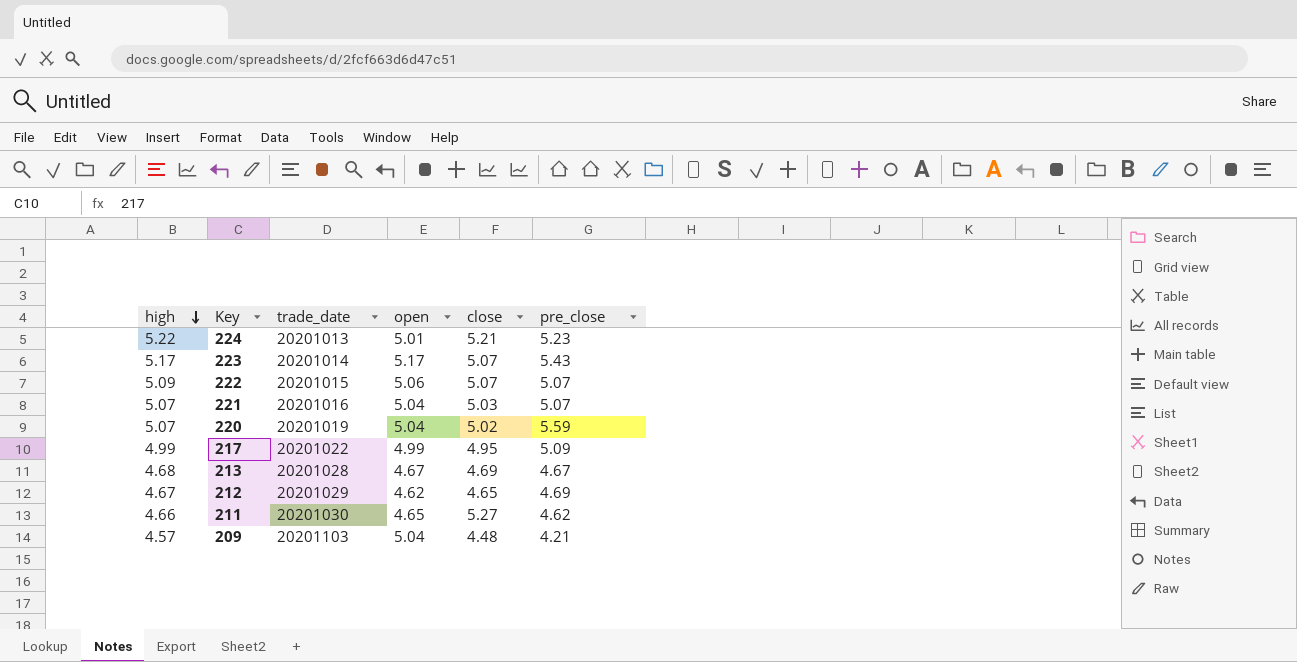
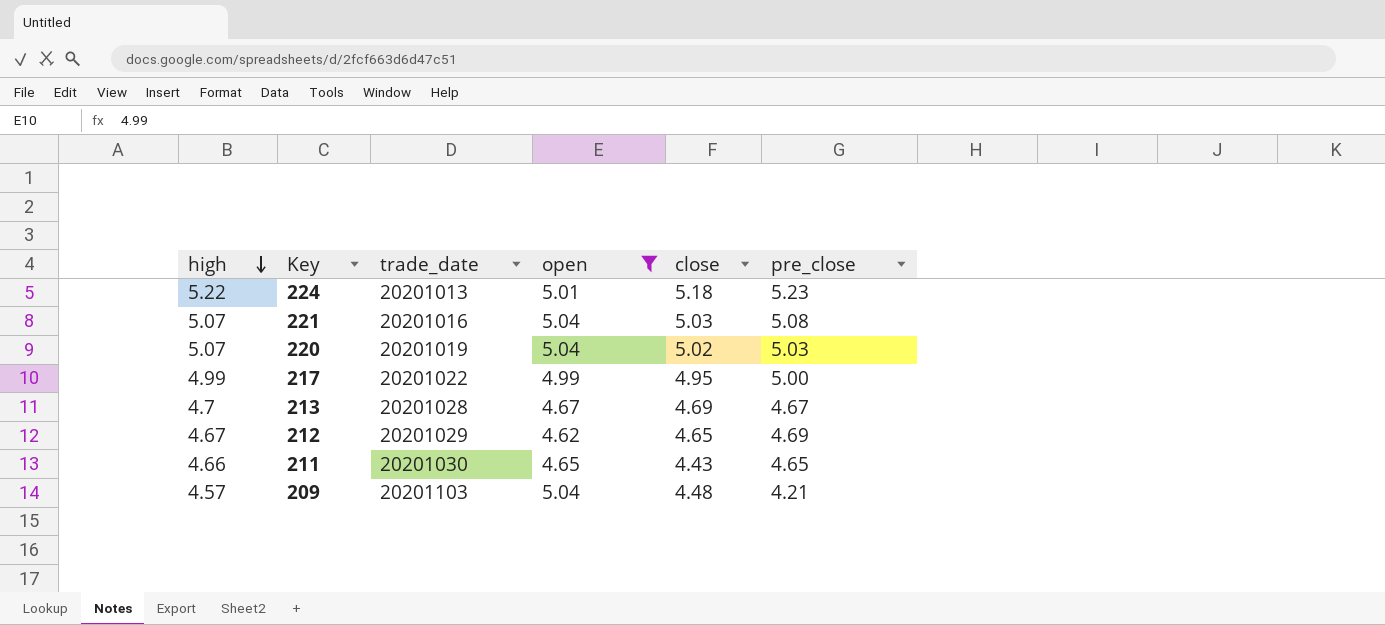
filter: none -> open <= 5.04
224 | close: 5.21 -> 5.18
221 | pre_close: 5.07 -> 5.08
220 | pre_close: 5.59 -> 5.03
217 | pre_close: 5.09 -> 5.00
213 | high: 4.68 -> 4.7
211 | close: 5.27 -> 4.43
211 | pre_close: 4.62 -> 4.65

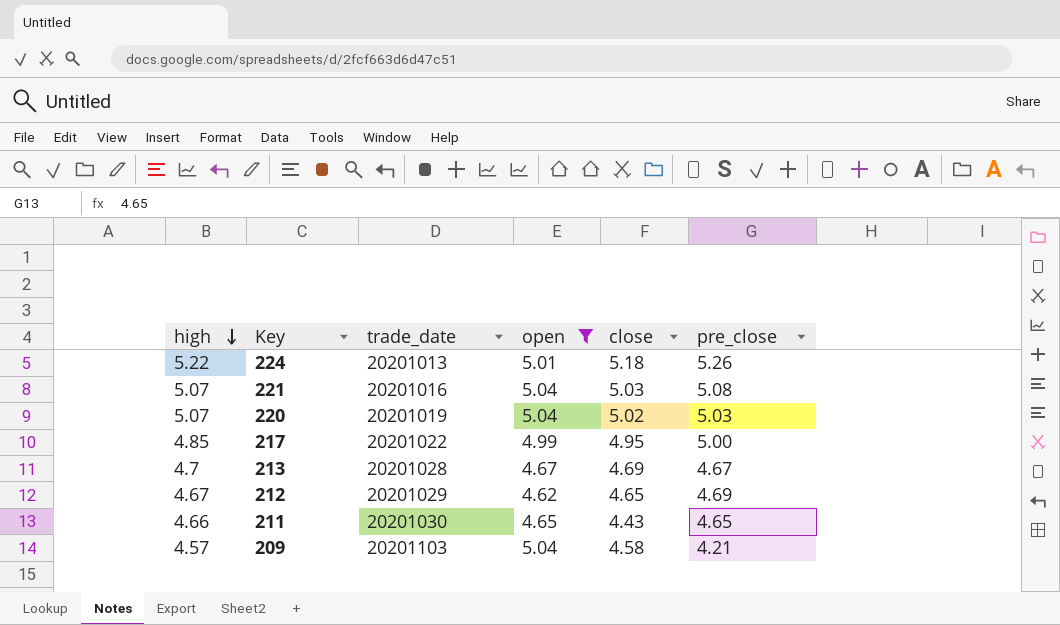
224 | pre_close: 5.23 -> 5.26
217 | high: 4.99 -> 4.85
209 | close: 4.48 -> 4.58

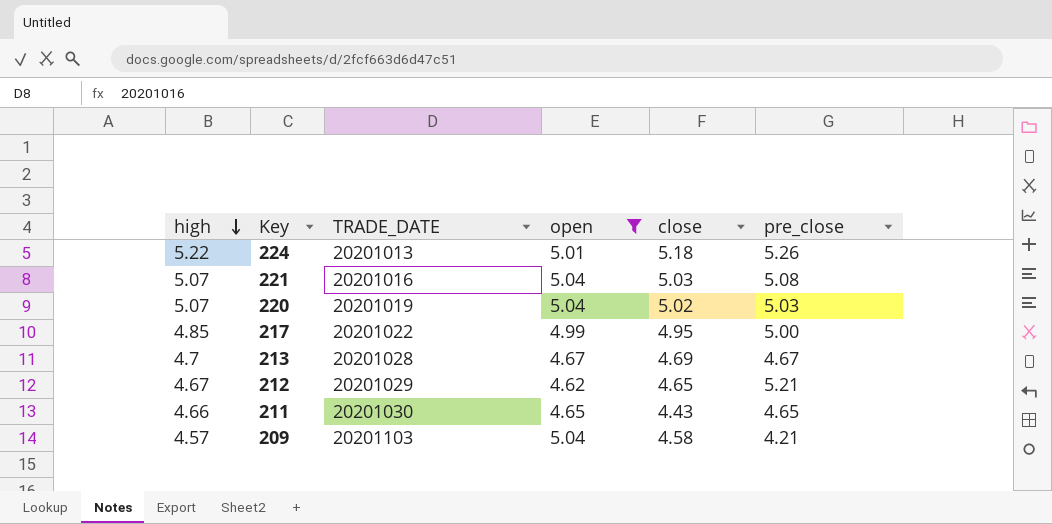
column name: trade_date -> TRADE_DATE
212 | pre_close: 4.69 -> 5.21

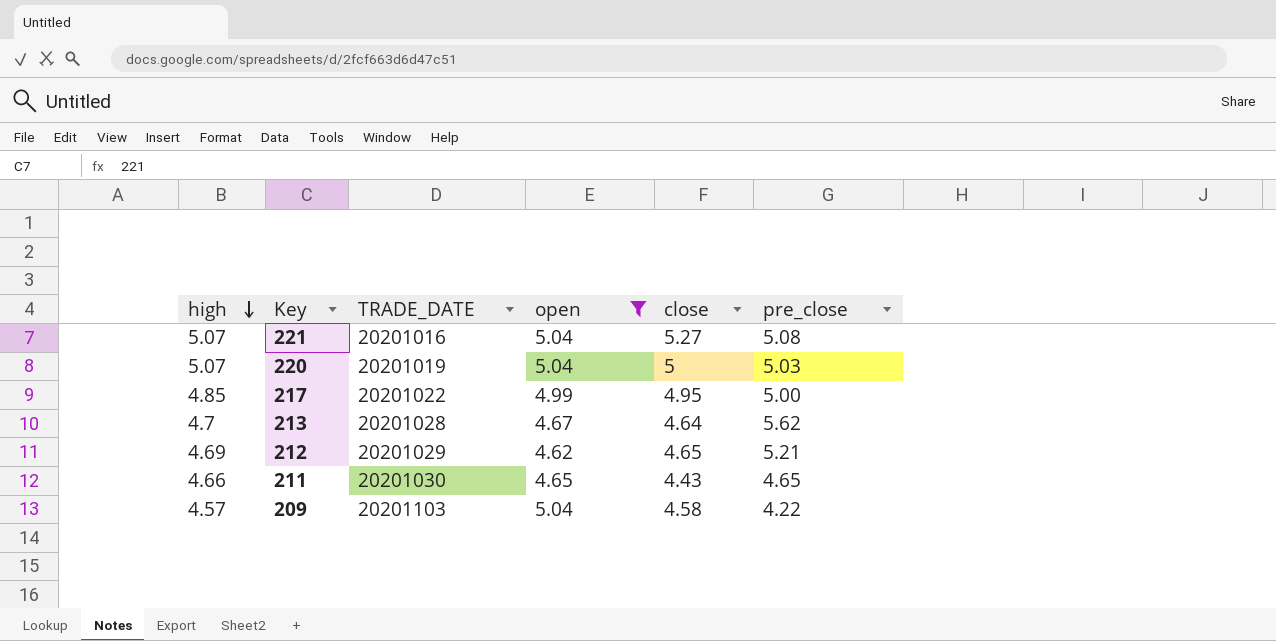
row 224: 5.22 | 20201013 | 5.01 | 5.18 | 5.26 -> none
221 | close: 5.03 -> 5.27
220 | close: 5.02 -> 5
213 | close: 4.69 -> 4.64
213 | pre_close: 4.67 -> 5.62
212 | high: 4.67 -> 4.69
209 | pre_close: 4.21 -> 4.22

